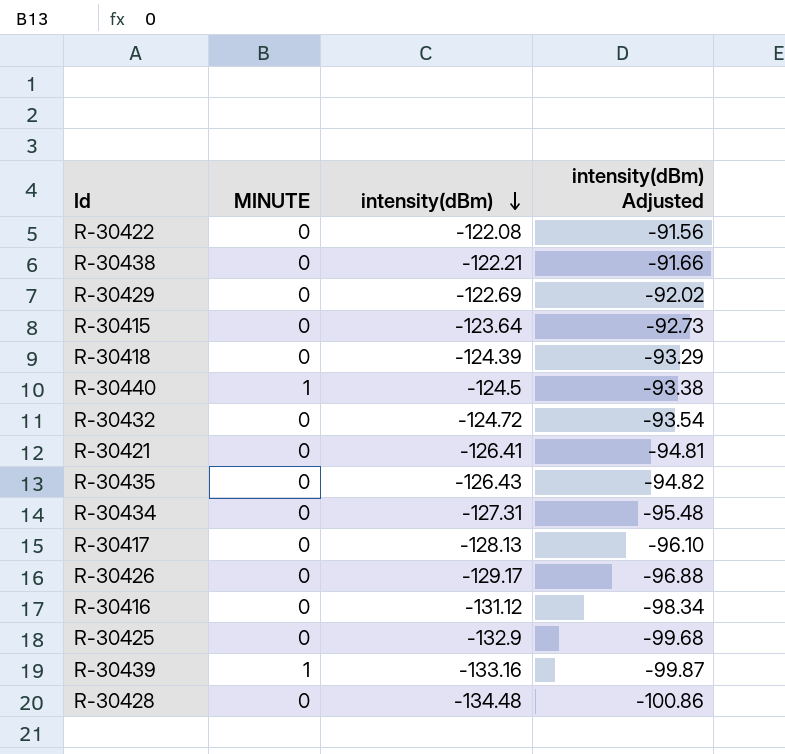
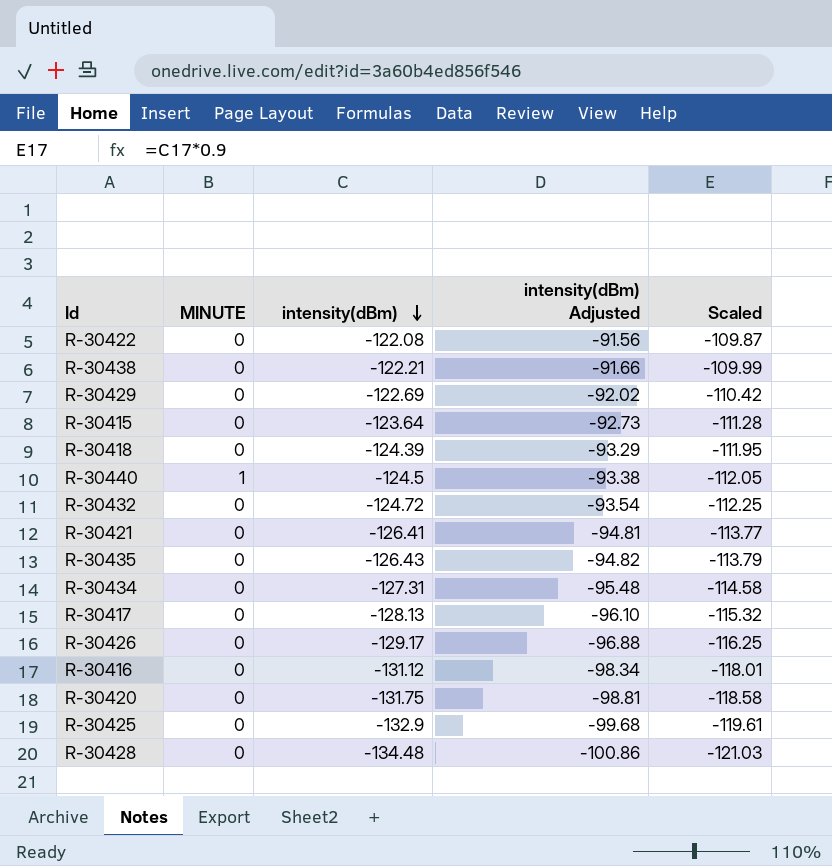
column Scaled | formula: none -> [intensity(dBm)] * 0.9
row R-30439: 1 | -133.16 | -99.87 -> none
row R-30420: none -> 0 | -131.75 | -98.81 | -118.58

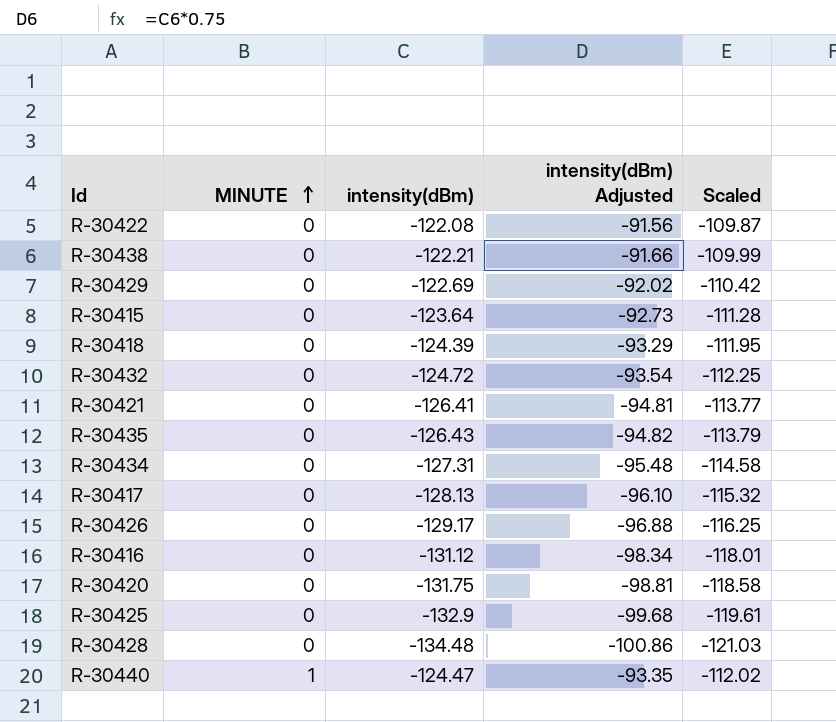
row order: intensity(dBm) descending -> MINUTE ascending
R-30440 | intensity(dBm): -124.5 -> -124.47
R-30440 | intensity(dBm) Adjusted: -93.38 -> -93.35
R-30440 | Scaled: -112.05 -> -112.02

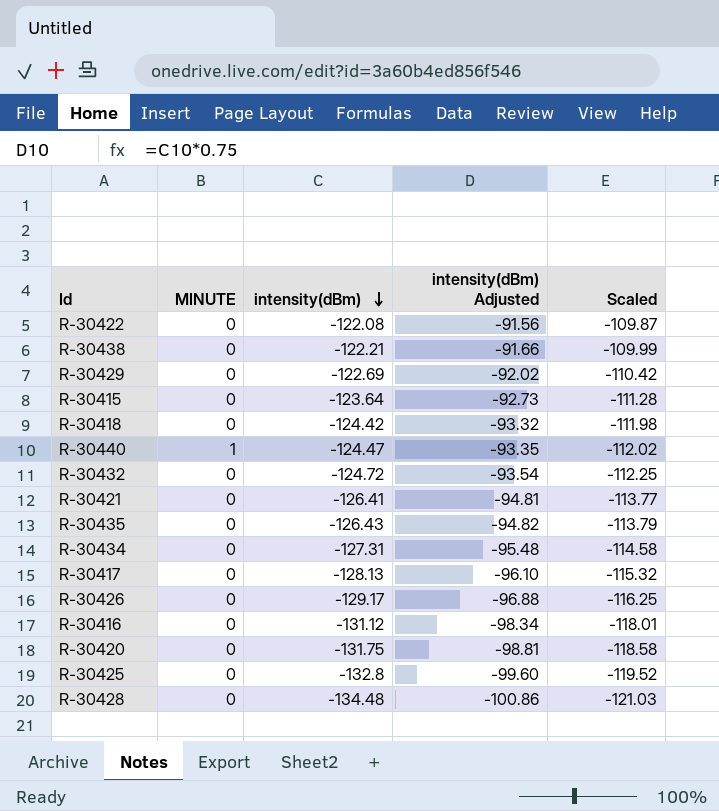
row order: MINUTE ascending -> intensity(dBm) descending
R-30418 | intensity(dBm): -124.39 -> -124.42
R-30418 | intensity(dBm) Adjusted: -93.29 -> -93.32
R-30418 | Scaled: -111.95 -> -111.98
R-30425 | intensity(dBm): -132.9 -> -132.8
R-30425 | intensity(dBm) Adjusted: -99.68 -> -99.60
R-30425 | Scaled: -119.61 -> -119.52

